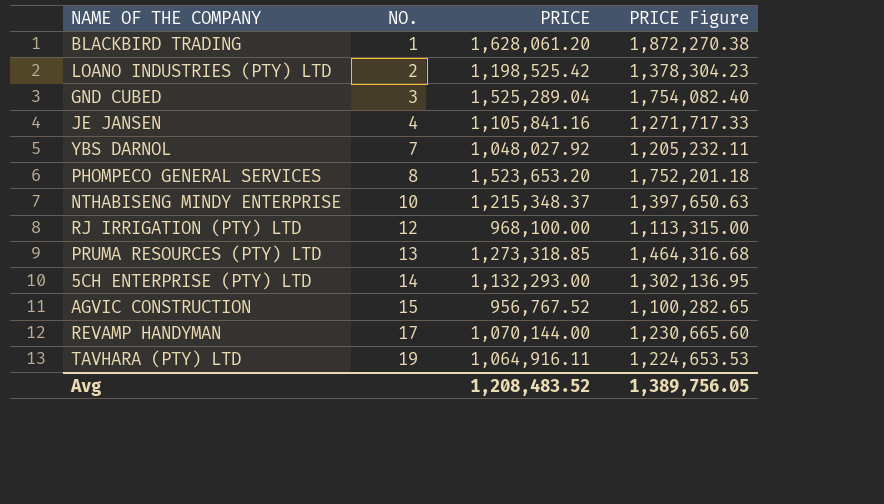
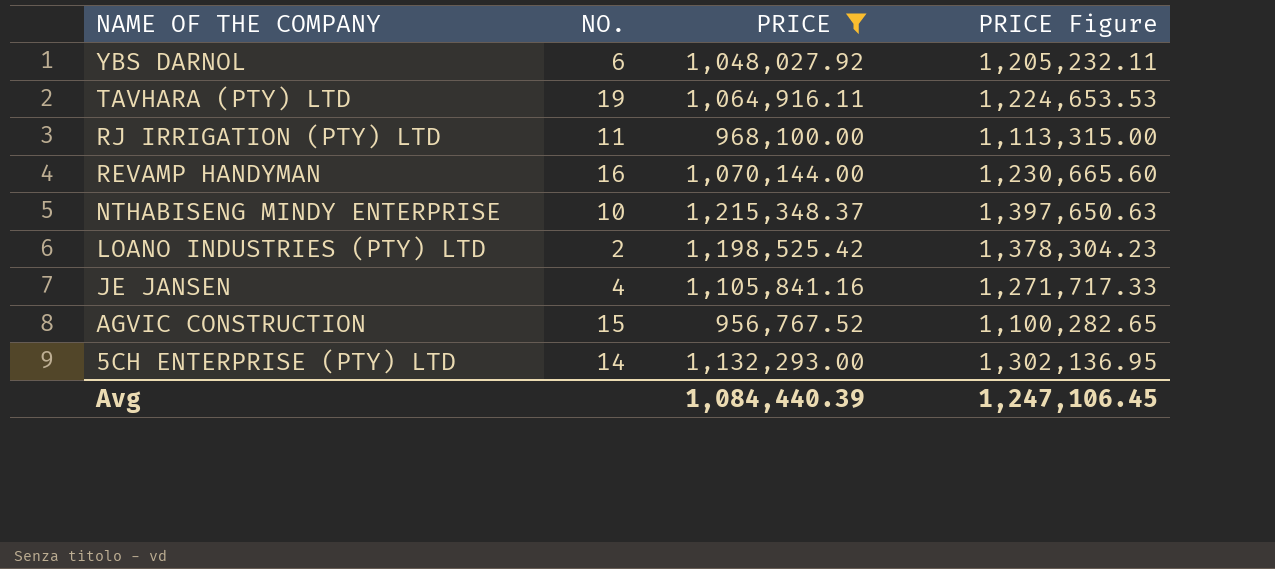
filter: none -> PRICE <= 1,215,348.37
row order: NO. ascending -> NAME OF THE COMPANY descending
YBS DARNOL | NO.: 7 -> 6
RJ IRRIGATION (PTY) LTD | NO.: 12 -> 11
REVAMP HANDYMAN | NO.: 17 -> 16
Avg | PRICE: 1,208,483.52 -> 1,084,440.39
Avg | PRICE Figure: 1,389,756.05 -> 1,247,106.45

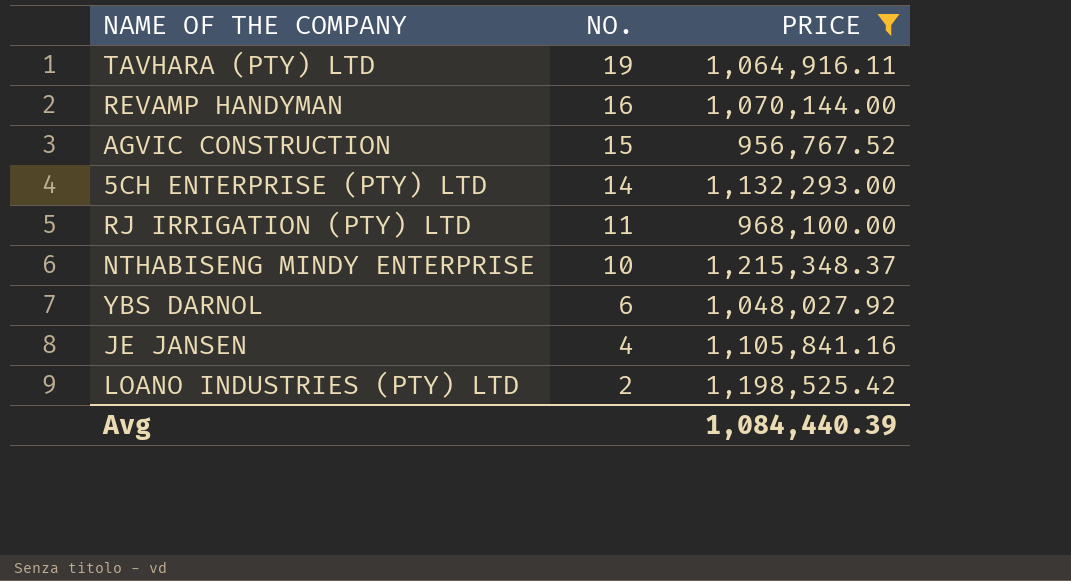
row order: NAME OF THE COMPANY descending -> NO. descending
column PRICE Figure | formula: [PRICE] * 1.15 -> none

